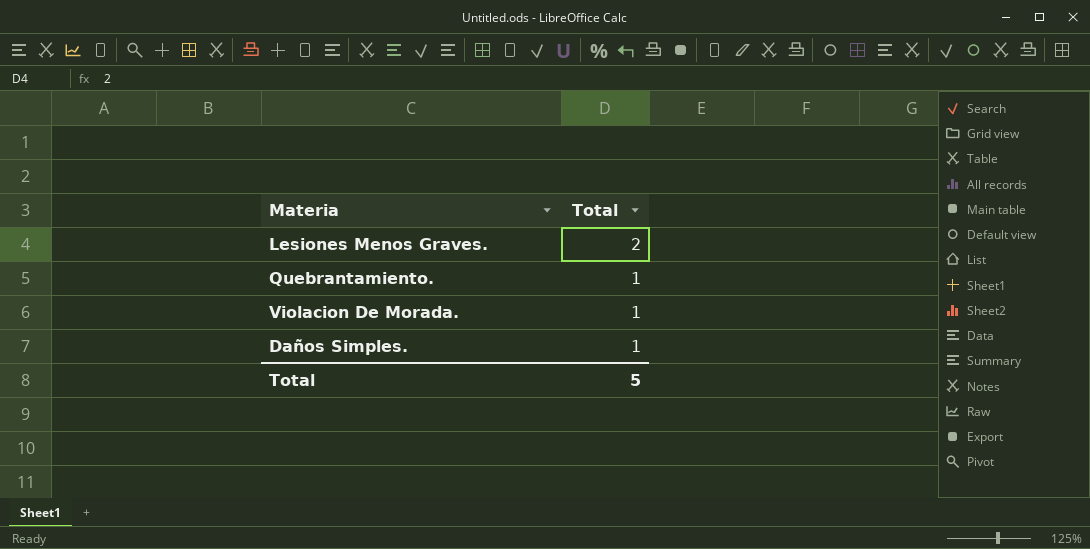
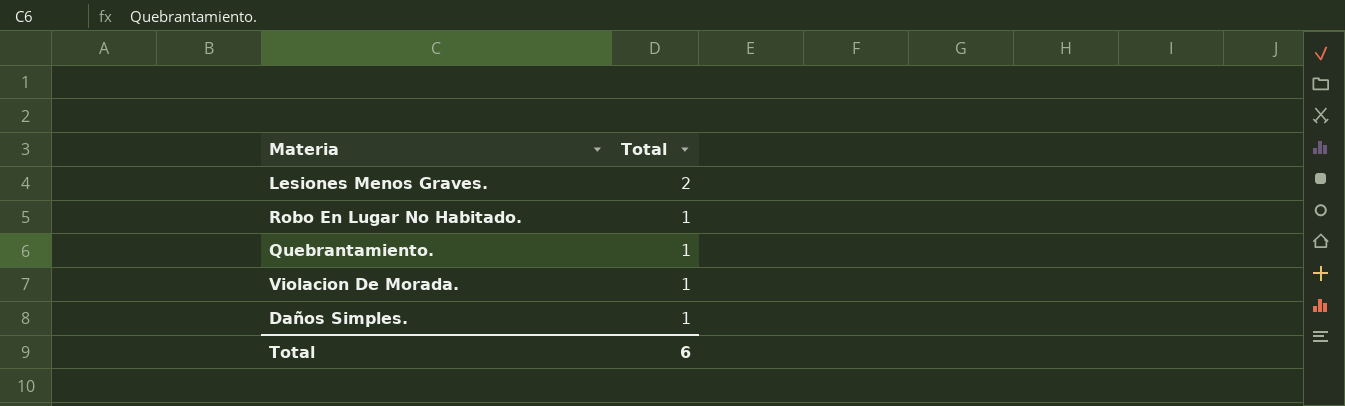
row Robo En Lugar No Habitado.: none -> 1
Total | Total: 5 -> 6

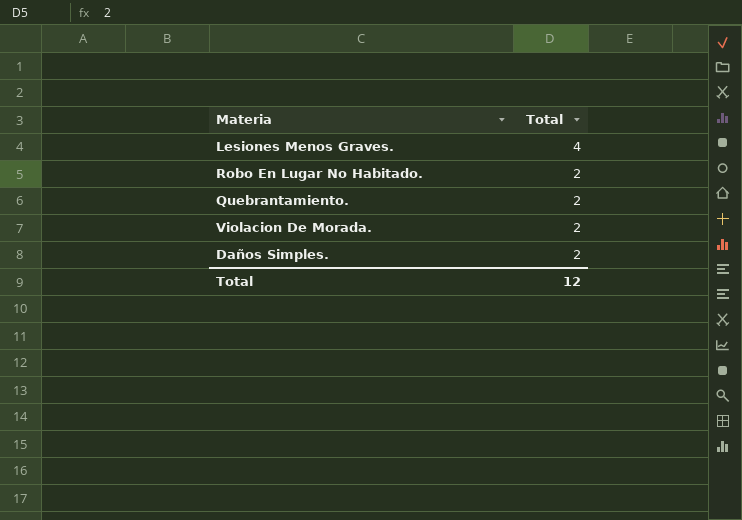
Lesiones Menos Graves. | Total: 2 -> 4
Robo En Lugar No Habitado. | Total: 1 -> 2
Quebrantamiento. | Total: 1 -> 2
Violacion De Morada. | Total: 1 -> 2
Daños Simples. | Total: 1 -> 2
Total | Total: 6 -> 12

